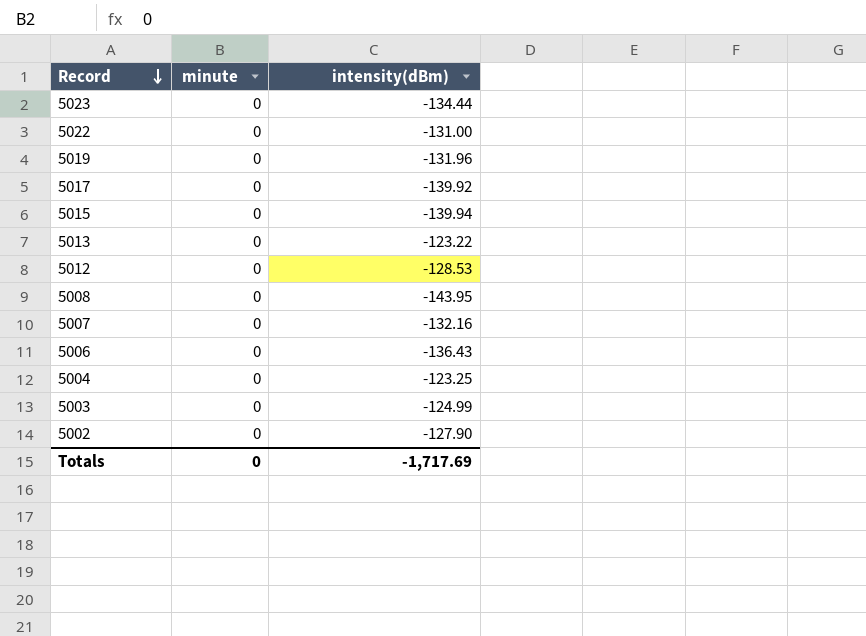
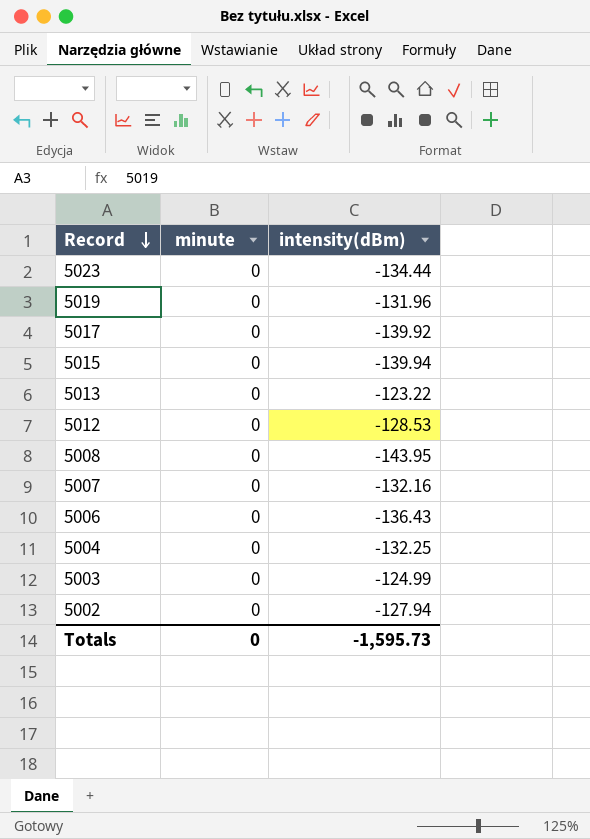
row 5022: 0 | -131.00 -> none
5004 | intensity(dBm): -123.25 -> -132.25
5002 | intensity(dBm): -127.90 -> -127.94
Totals | intensity(dBm): -1,717.69 -> -1,595.73

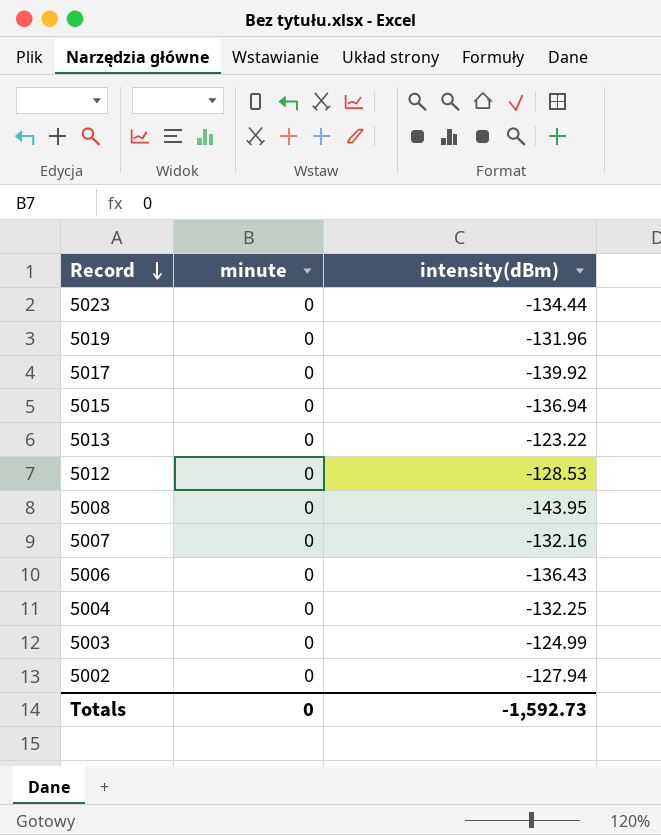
5015 | intensity(dBm): -139.94 -> -136.94
Totals | intensity(dBm): -1,595.73 -> -1,592.73

